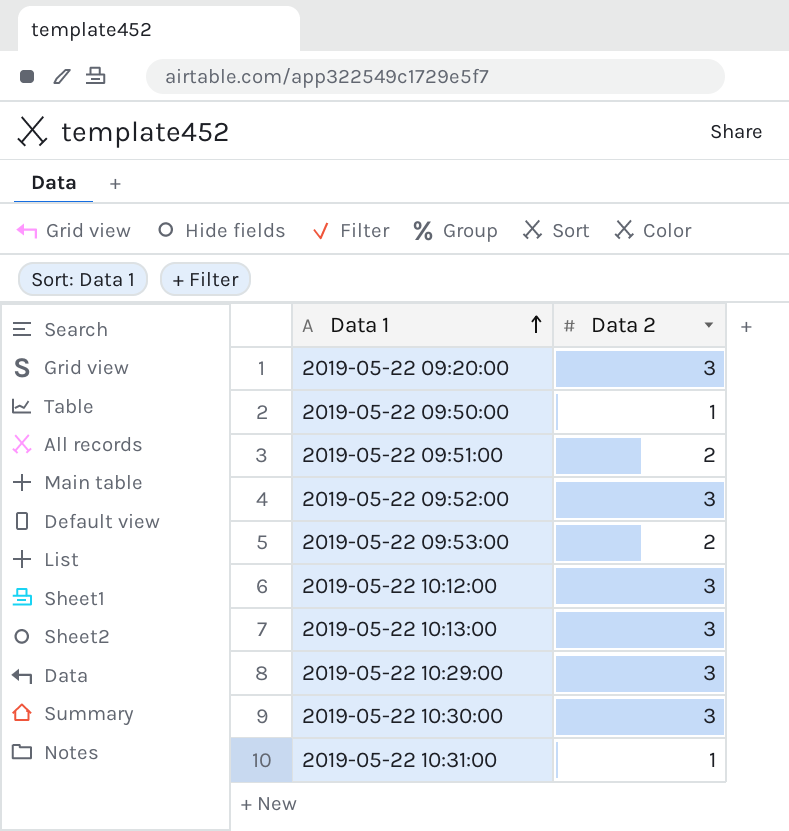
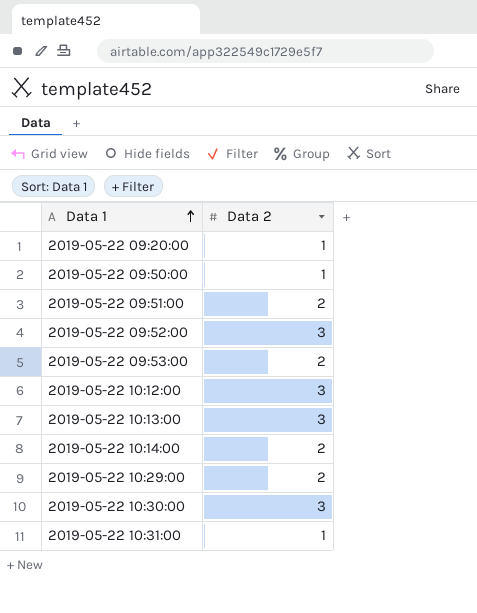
2019-05-22 09:20:00 | Data 2: 3 -> 1
row 2019-05-22 10:14:00: none -> 2
2019-05-22 10:29:00 | Data 2: 3 -> 2

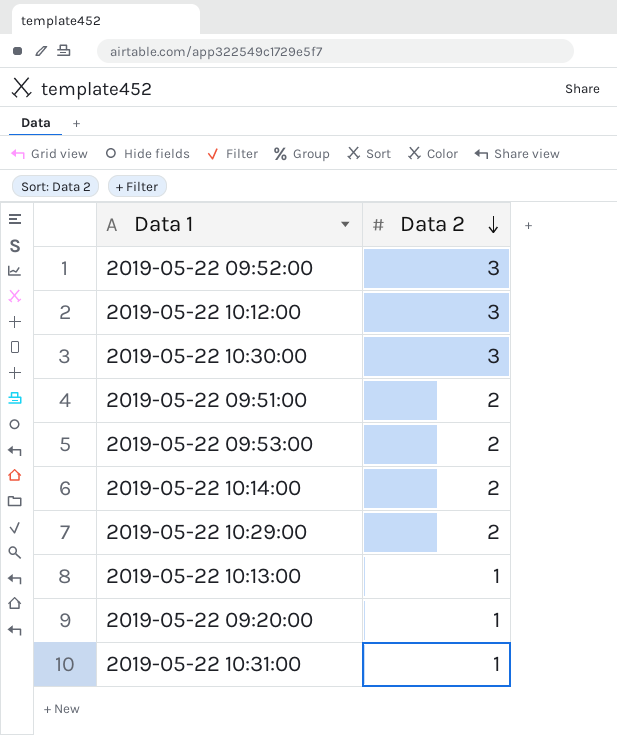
row order: Data 1 ascending -> Data 2 descending
row 2019-05-22 09:50:00: 1 -> none
2019-05-22 10:13:00 | Data 2: 3 -> 1

